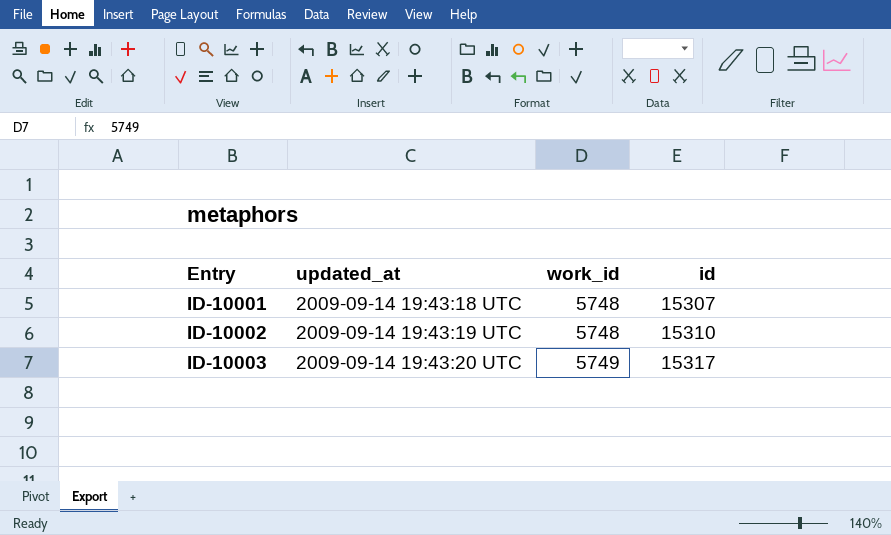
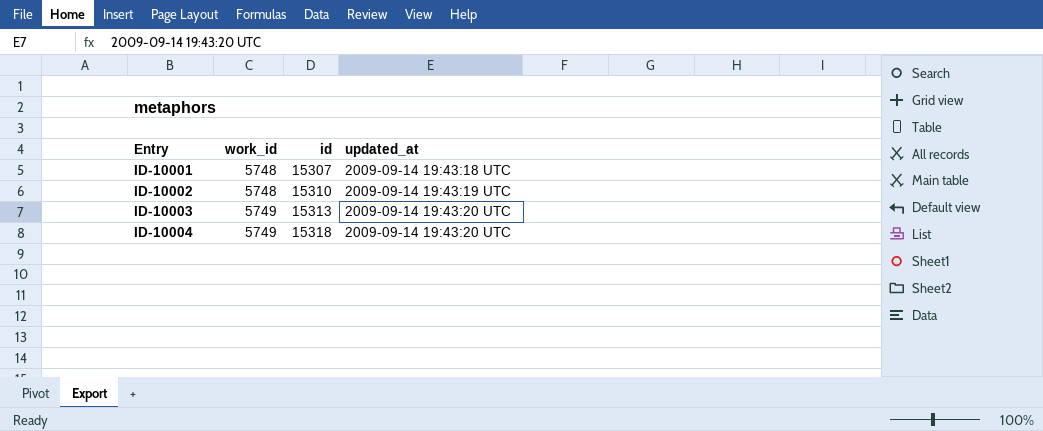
column updated_at | position: 2 -> 4
ID-10003 | id: 15317 -> 15313
row ID-10004: none -> 5749 | 15318 | 2009-09-14 19:43:20 UTC

